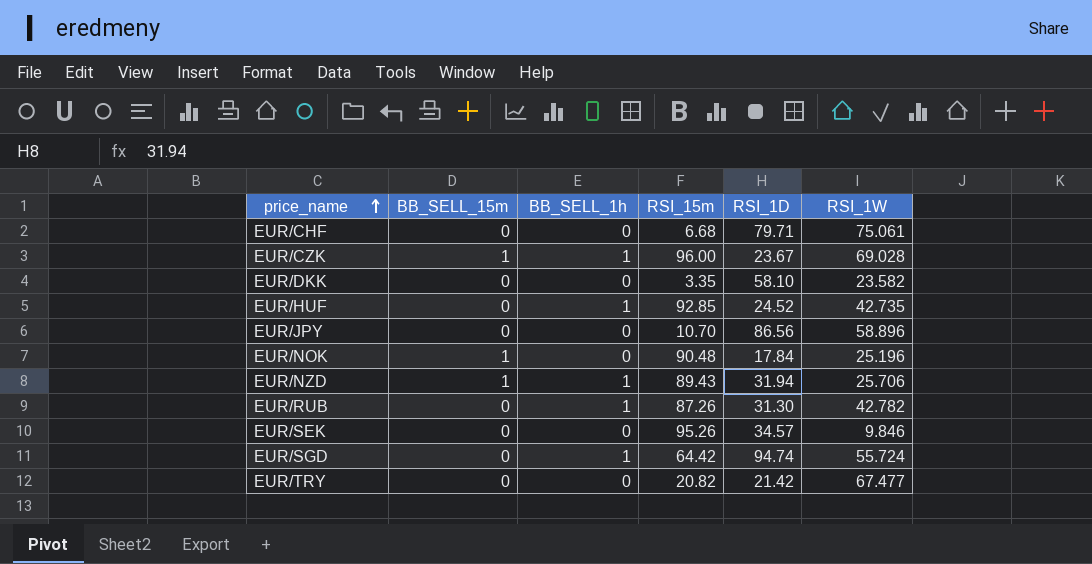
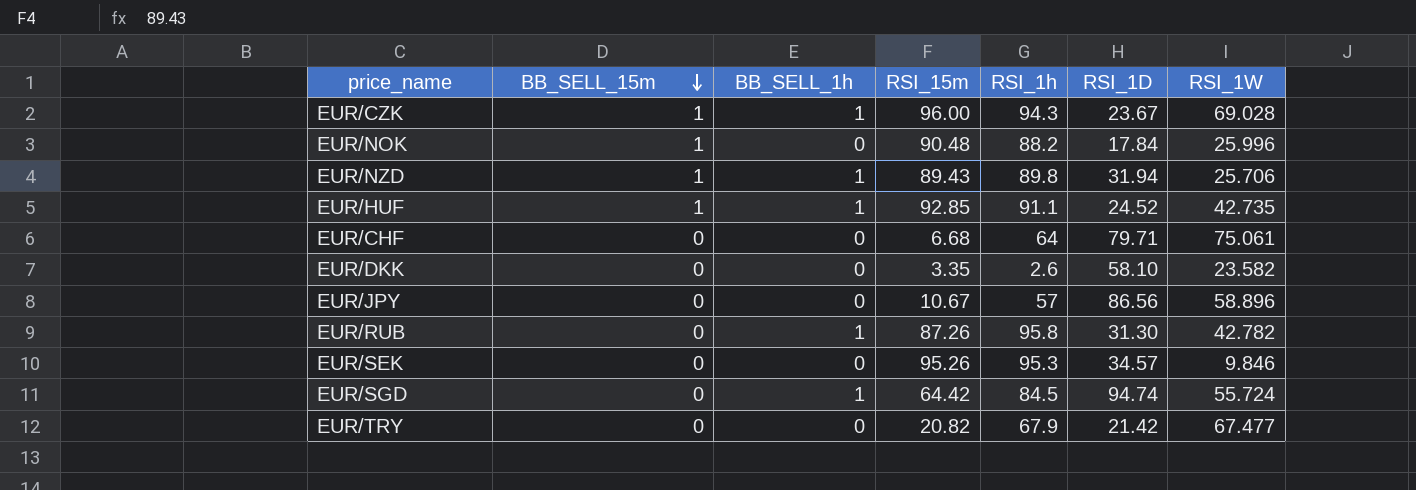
row order: price_name ascending -> BB_SELL_15m descending
column RSI_1h | position: none -> 5
EUR/NOK | RSI_1W: 25.196 -> 25.996
EUR/HUF | BB_SELL_15m: 0 -> 1
EUR/JPY | RSI_15m: 10.70 -> 10.67

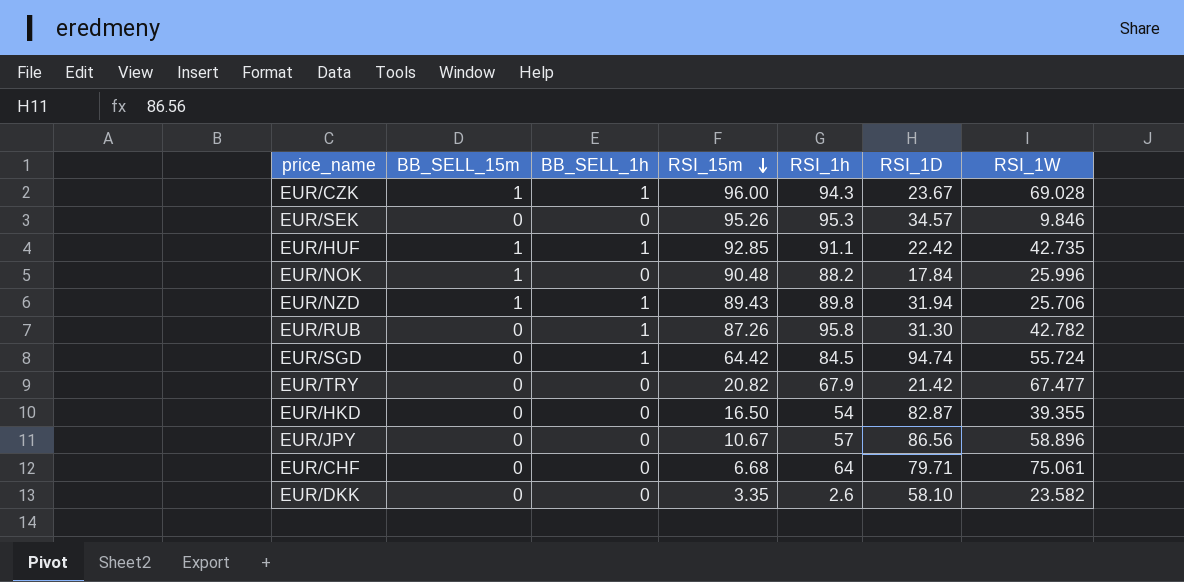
row order: BB_SELL_15m descending -> RSI_15m descending
EUR/HUF | RSI_1D: 24.52 -> 22.42
row EUR/HKD: none -> 0 | 0 | 16.50 | 54 | 82.87 | 39.355

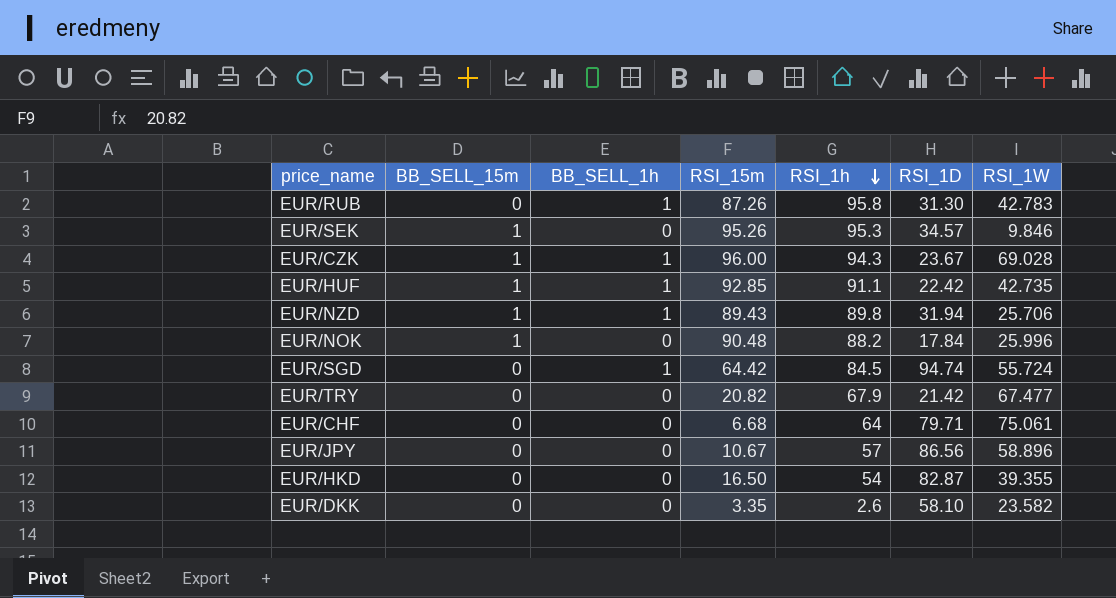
row order: RSI_15m descending -> RSI_1h descending
EUR/RUB | RSI_1W: 42.782 -> 42.783
EUR/SEK | BB_SELL_15m: 0 -> 1

